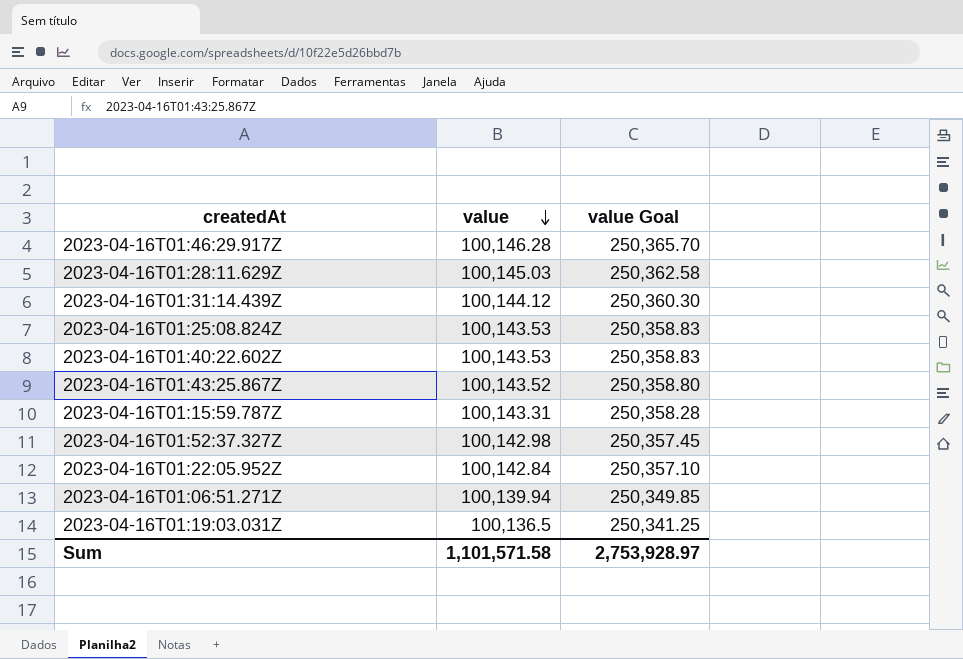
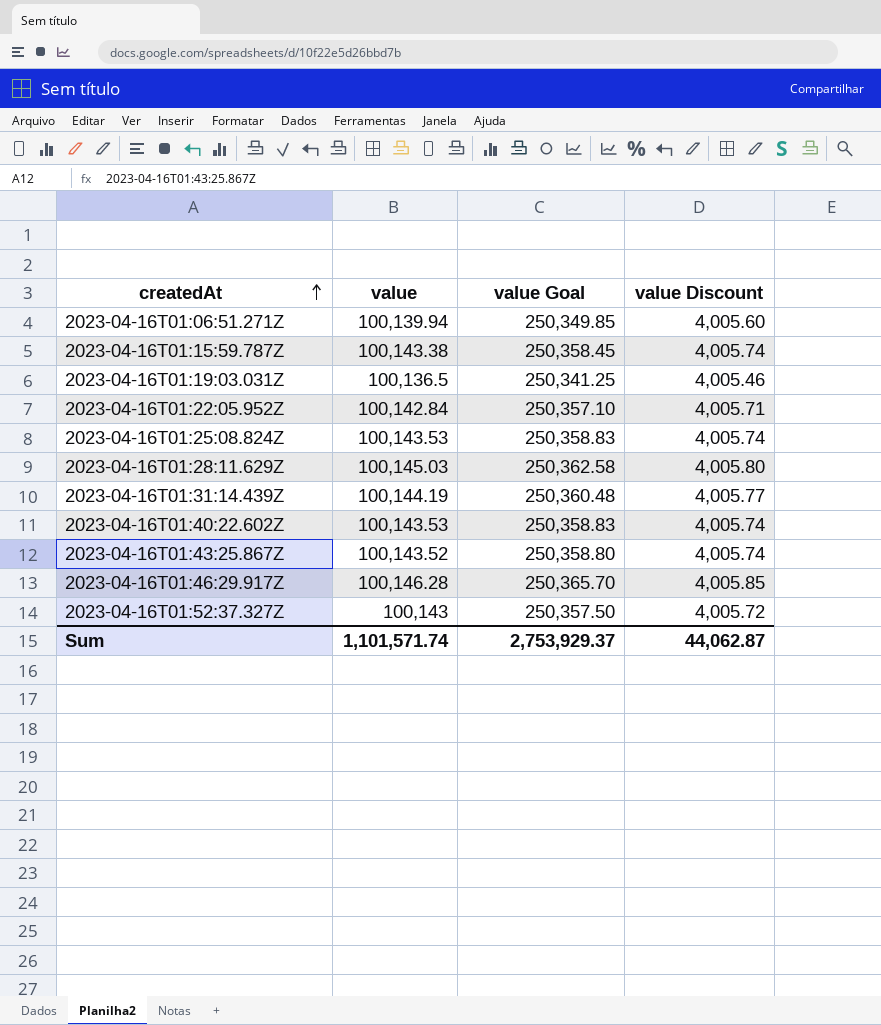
row order: value descending -> createdAt ascending
column value Discount | formula: none -> [value] * 0.04
2023-04-16T01:15:59.787Z | value: 100,143.31 -> 100,143.38
2023-04-16T01:15:59.787Z | value Goal: 250,358.28 -> 250,358.45
2023-04-16T01:31:14.439Z | value: 100,144.12 -> 100,144.19
2023-04-16T01:31:14.439Z | value Goal: 250,360.30 -> 250,360.48
2023-04-16T01:52:37.327Z | value: 100,142.98 -> 100,143
2023-04-16T01:52:37.327Z | value Goal: 250,357.45 -> 250,357.50
Sum | value: 1,101,571.58 -> 1,101,571.74
Sum | value Goal: 2,753,928.97 -> 2,753,929.37

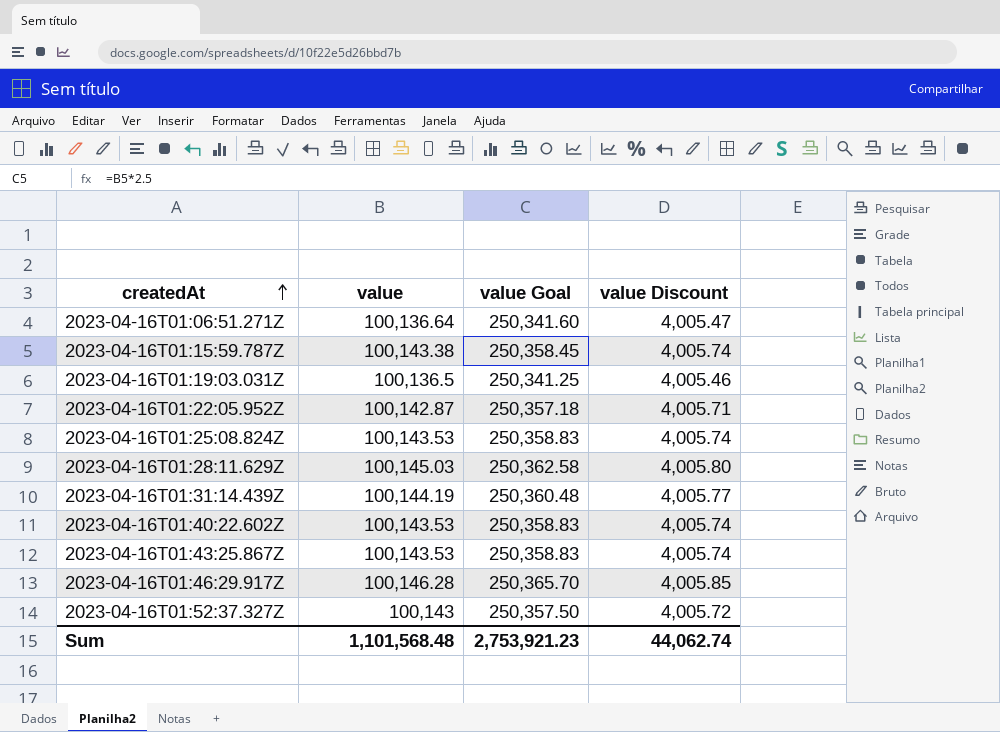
2023-04-16T01:06:51.271Z | value: 100,139.94 -> 100,136.64
2023-04-16T01:06:51.271Z | value Goal: 250,349.85 -> 250,341.60
2023-04-16T01:06:51.271Z | value Discount: 4,005.60 -> 4,005.47
2023-04-16T01:22:05.952Z | value: 100,142.84 -> 100,142.87
2023-04-16T01:22:05.952Z | value Goal: 250,357.10 -> 250,357.18
2023-04-16T01:43:25.867Z | value: 100,143.52 -> 100,143.53
2023-04-16T01:43:25.867Z | value Goal: 250,358.80 -> 250,358.83
Sum | value: 1,101,571.74 -> 1,101,568.48
Sum | value Goal: 2,753,929.37 -> 2,753,921.23
Sum | value Discount: 44,062.87 -> 44,062.74

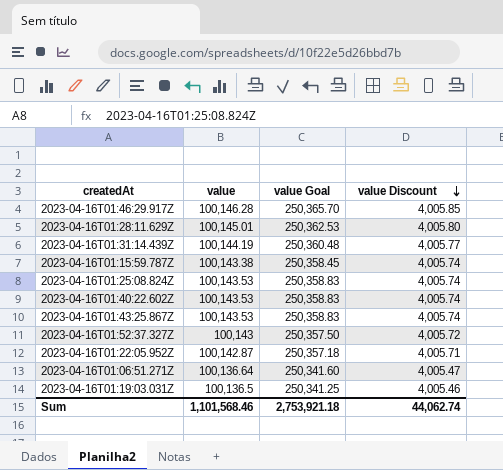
row order: createdAt ascending -> value Discount descending
2023-04-16T01:28:11.629Z | value: 100,145.03 -> 100,145.01
2023-04-16T01:28:11.629Z | value Goal: 250,362.58 -> 250,362.53
Sum | value: 1,101,568.48 -> 1,101,568.46
Sum | value Goal: 2,753,921.23 -> 2,753,921.18

